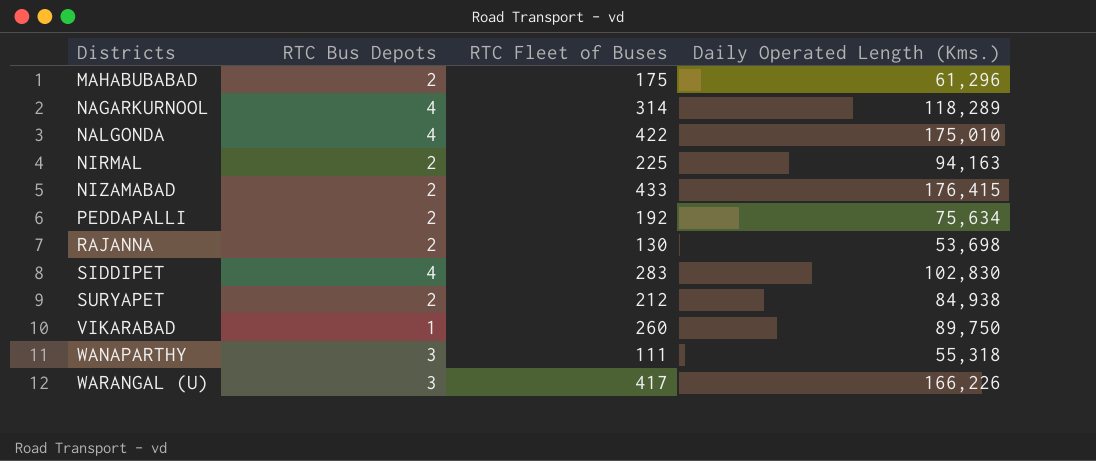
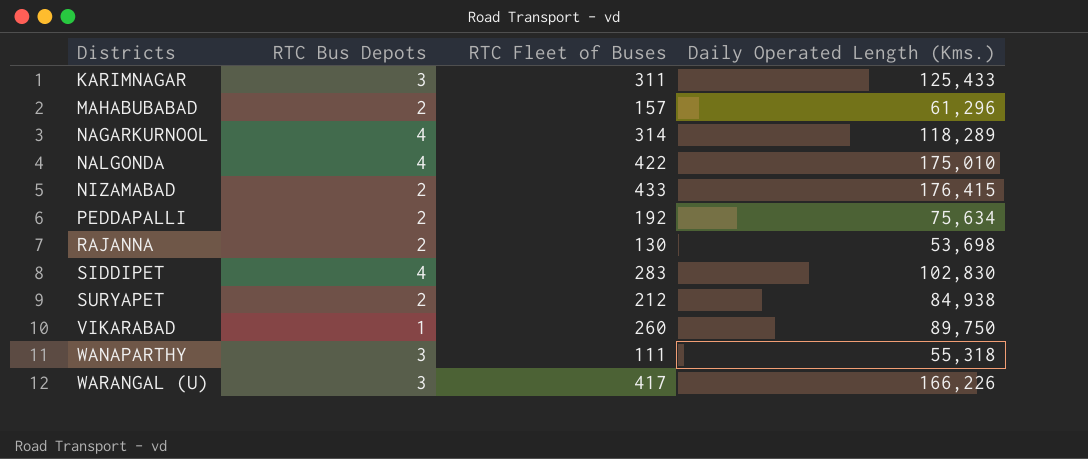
row NIRMAL: 2 | 225 | 94,163 -> none
row KARIMNAGAR: none -> 3 | 311 | 125,433
MAHABUBABAD | RTC Fleet of Buses: 175 -> 157

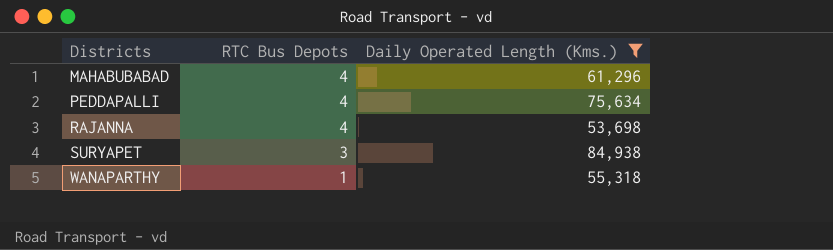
filter: none -> Daily Operated Length (Kms.) <= 84,938
column RTC Fleet of Buses | position: 3 -> none
MAHABUBABAD | RTC Bus Depots: 2 -> 4
PEDDAPALLI | RTC Bus Depots: 2 -> 4
RAJANNA | RTC Bus Depots: 2 -> 4
SURYAPET | RTC Bus Depots: 2 -> 3
WANAPARTHY | RTC Bus Depots: 3 -> 1

